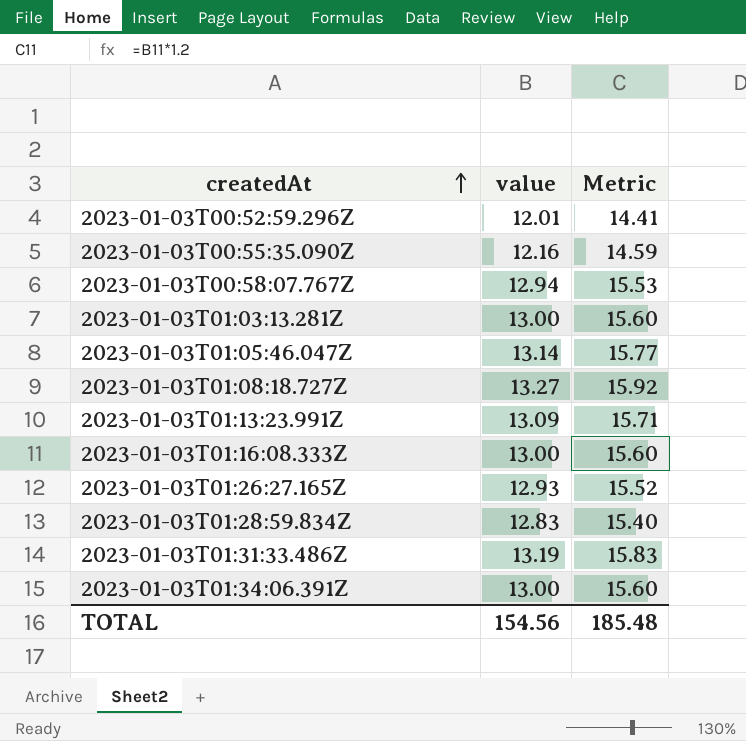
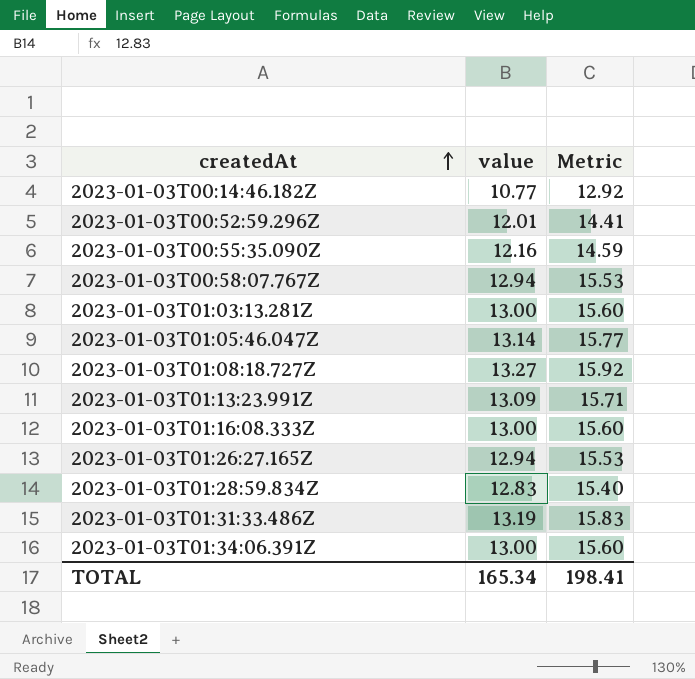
row 2023-01-03T00:14:46.182Z: none -> 10.77 | 12.92
2023-01-03T01:26:27.165Z | value: 12.93 -> 12.94
2023-01-03T01:26:27.165Z | Metric: 15.52 -> 15.53
TOTAL | value: 154.56 -> 165.34
TOTAL | Metric: 185.48 -> 198.41

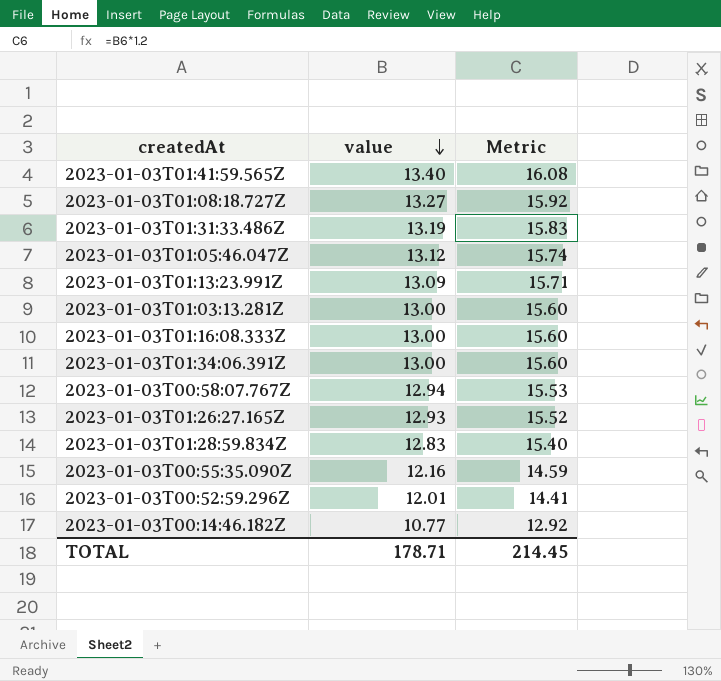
row order: createdAt ascending -> value descending
row 2023-01-03T01:41:59.565Z: none -> 13.40 | 16.08
2023-01-03T01:05:46.047Z | value: 13.14 -> 13.12
2023-01-03T01:05:46.047Z | Metric: 15.77 -> 15.74
2023-01-03T01:26:27.165Z | value: 12.94 -> 12.93
2023-01-03T01:26:27.165Z | Metric: 15.53 -> 15.52
TOTAL | value: 165.34 -> 178.71
TOTAL | Metric: 198.41 -> 214.45

